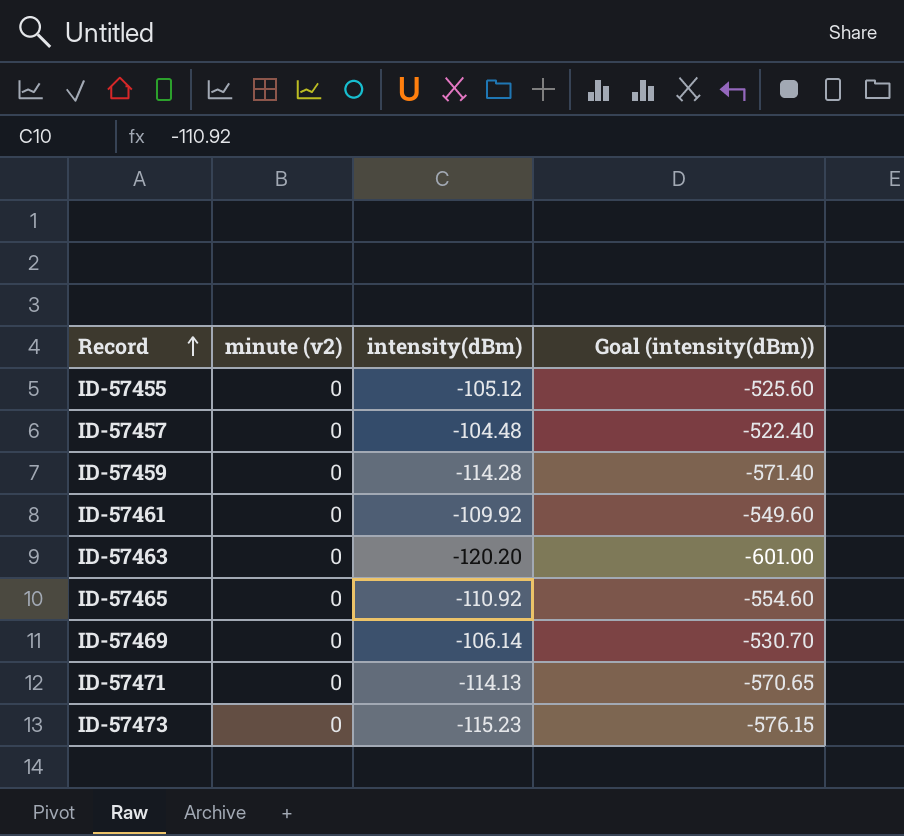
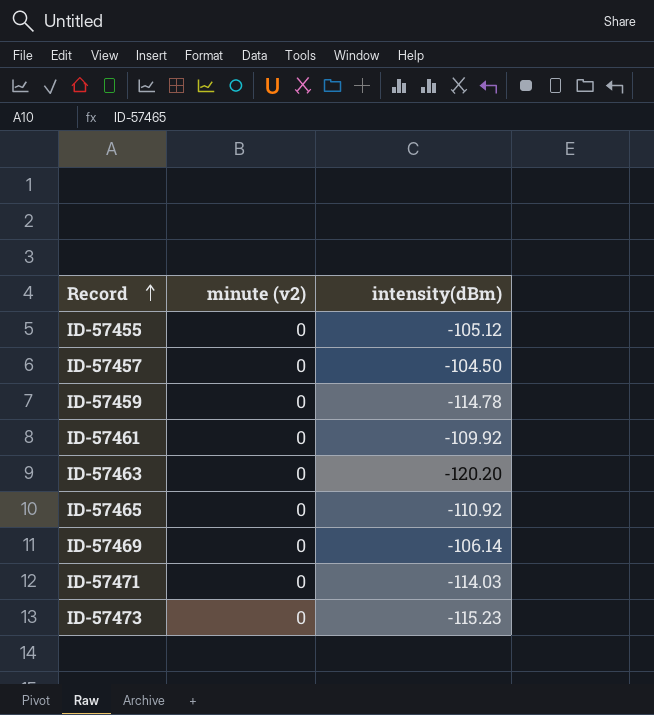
column Goal (intensity(dBm)) | formula: [intensity(dBm)] * 5 -> none
ID-57457 | intensity(dBm): -104.48 -> -104.50
ID-57459 | intensity(dBm): -114.28 -> -114.78
ID-57471 | intensity(dBm): -114.13 -> -114.03

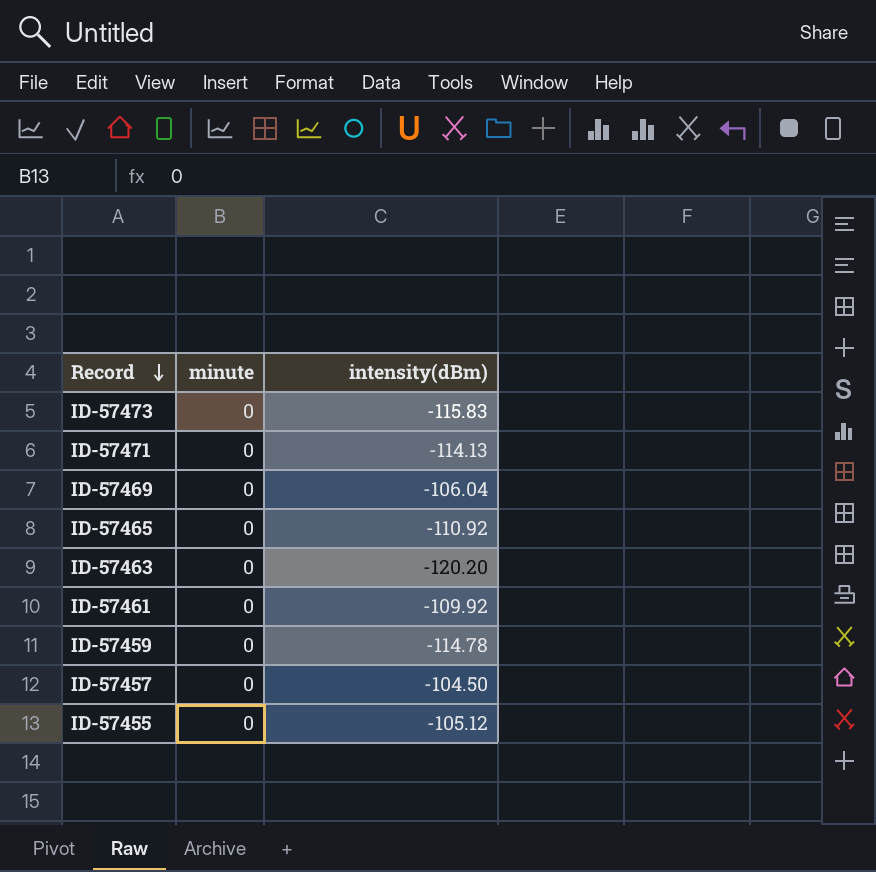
row order: Record ascending -> Record descending
column name: minute (v2) -> minute
ID-57473 | intensity(dBm): -115.23 -> -115.83
ID-57471 | intensity(dBm): -114.03 -> -114.13
ID-57469 | intensity(dBm): -106.14 -> -106.04

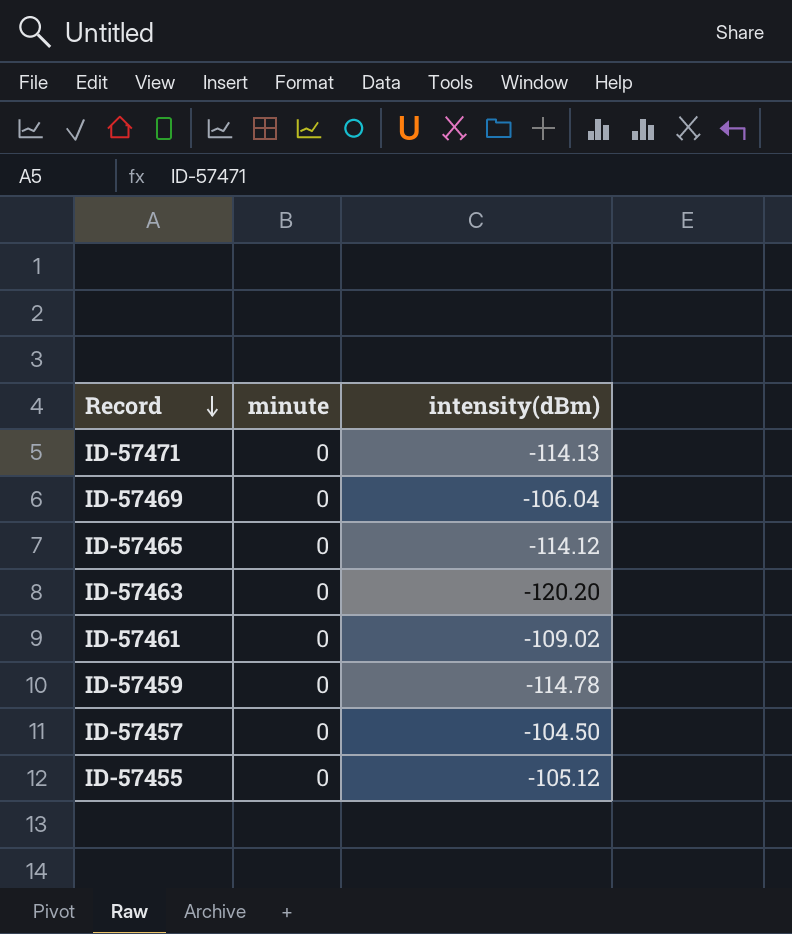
row ID-57473: 0 | -115.83 -> none
ID-57465 | intensity(dBm): -110.92 -> -114.12
ID-57461 | intensity(dBm): -109.92 -> -109.02

